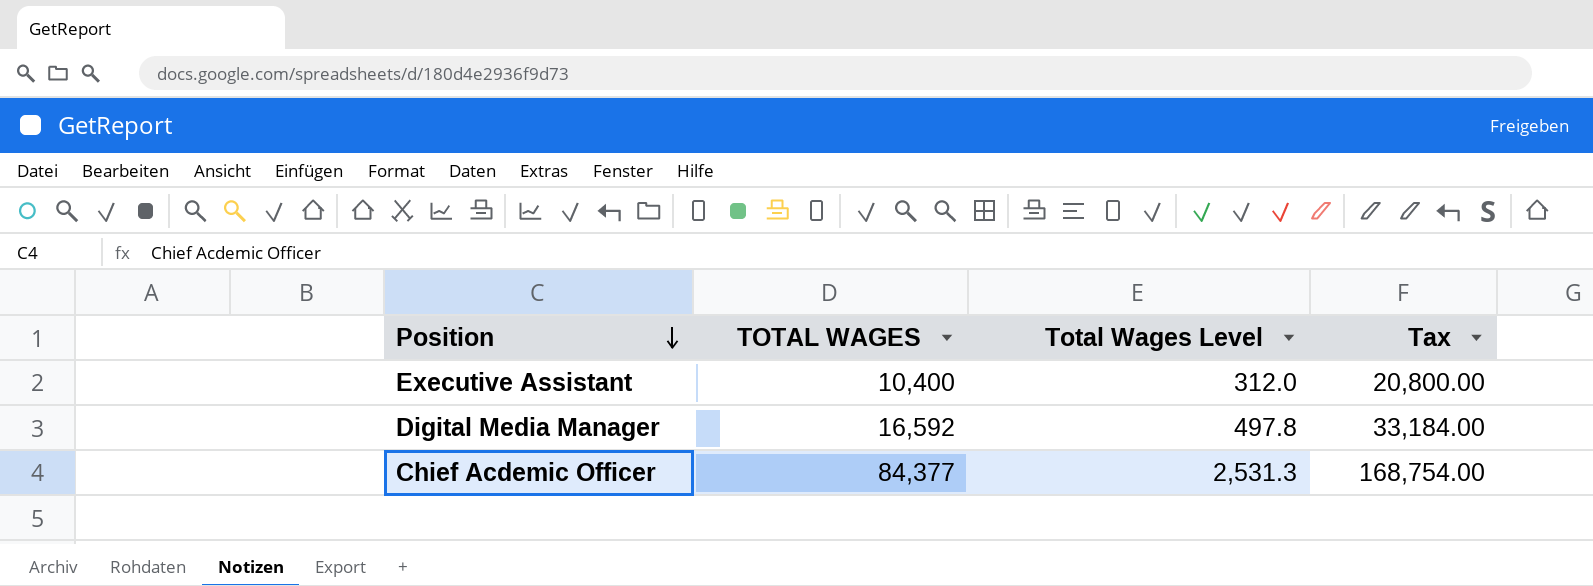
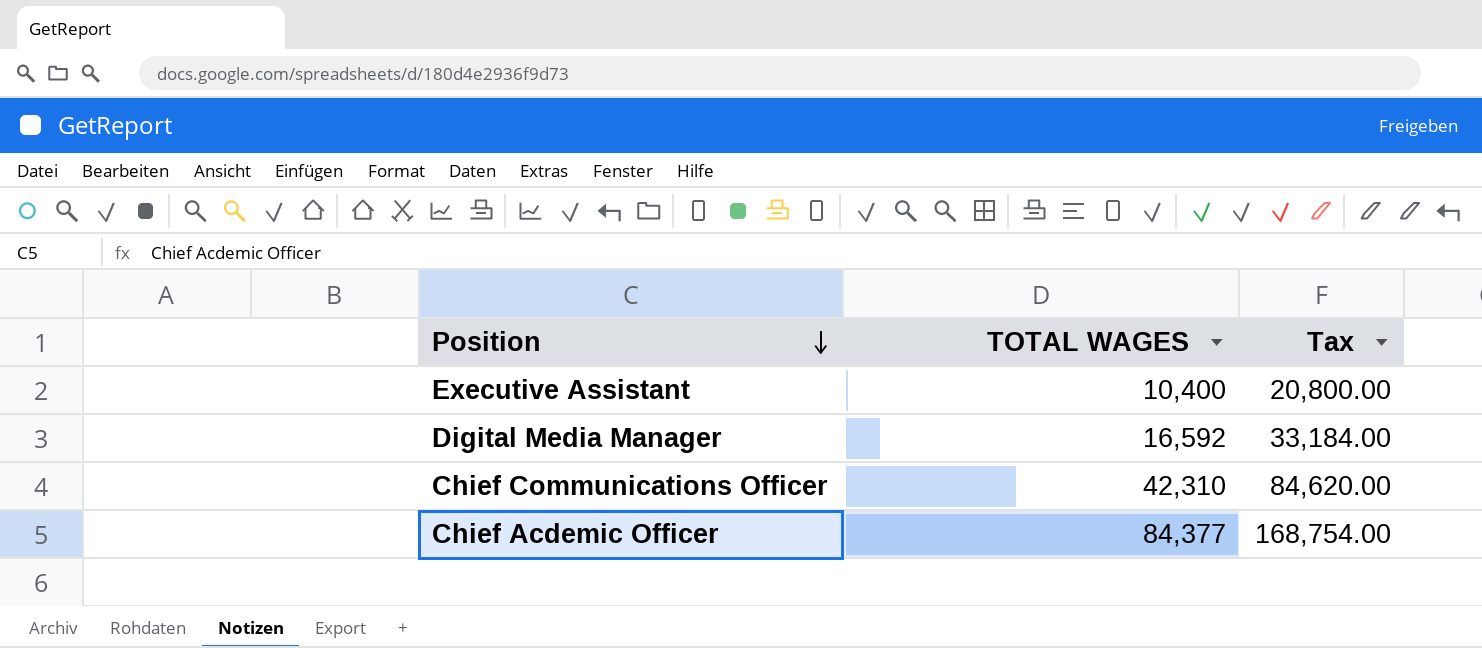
column Total Wages Level | formula: [TOTAL WAGES] * 0.03 -> none
row Chief Communications Officer: none -> 42,310 | 84,620.00

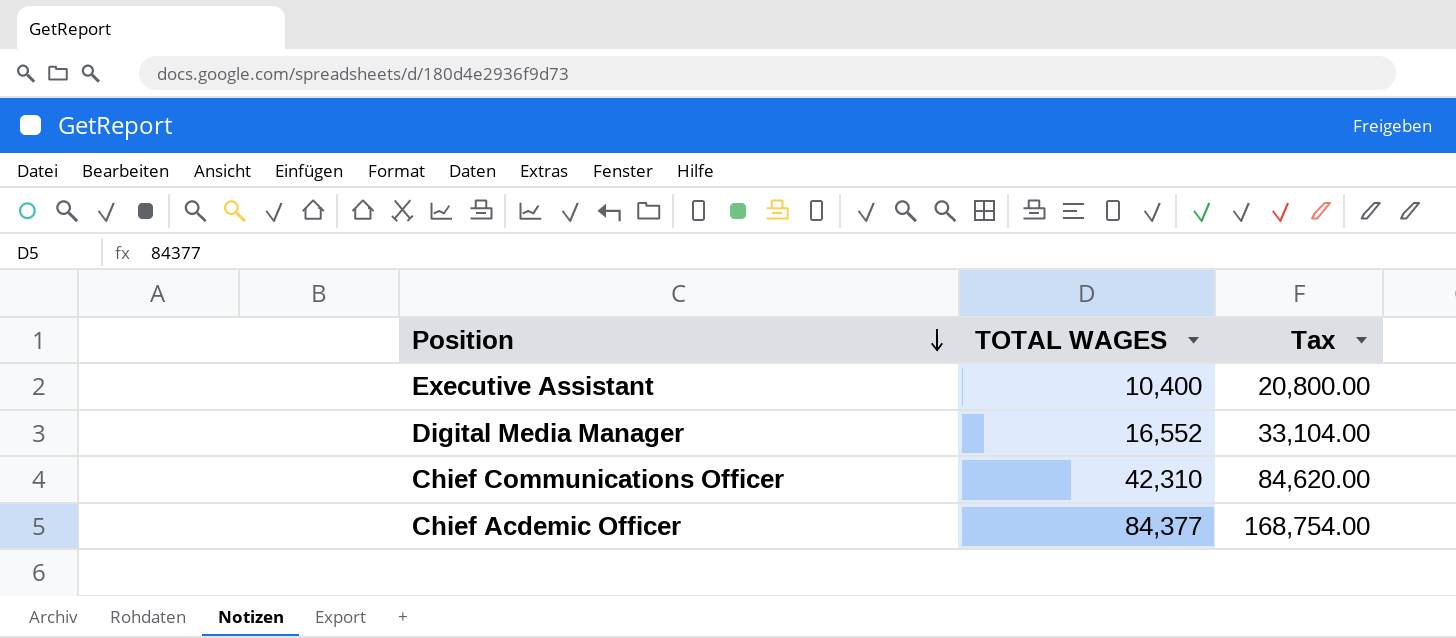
Digital Media Manager | TOTAL WAGES: 16,592 -> 16,552
Digital Media Manager | Tax: 33,184.00 -> 33,104.00

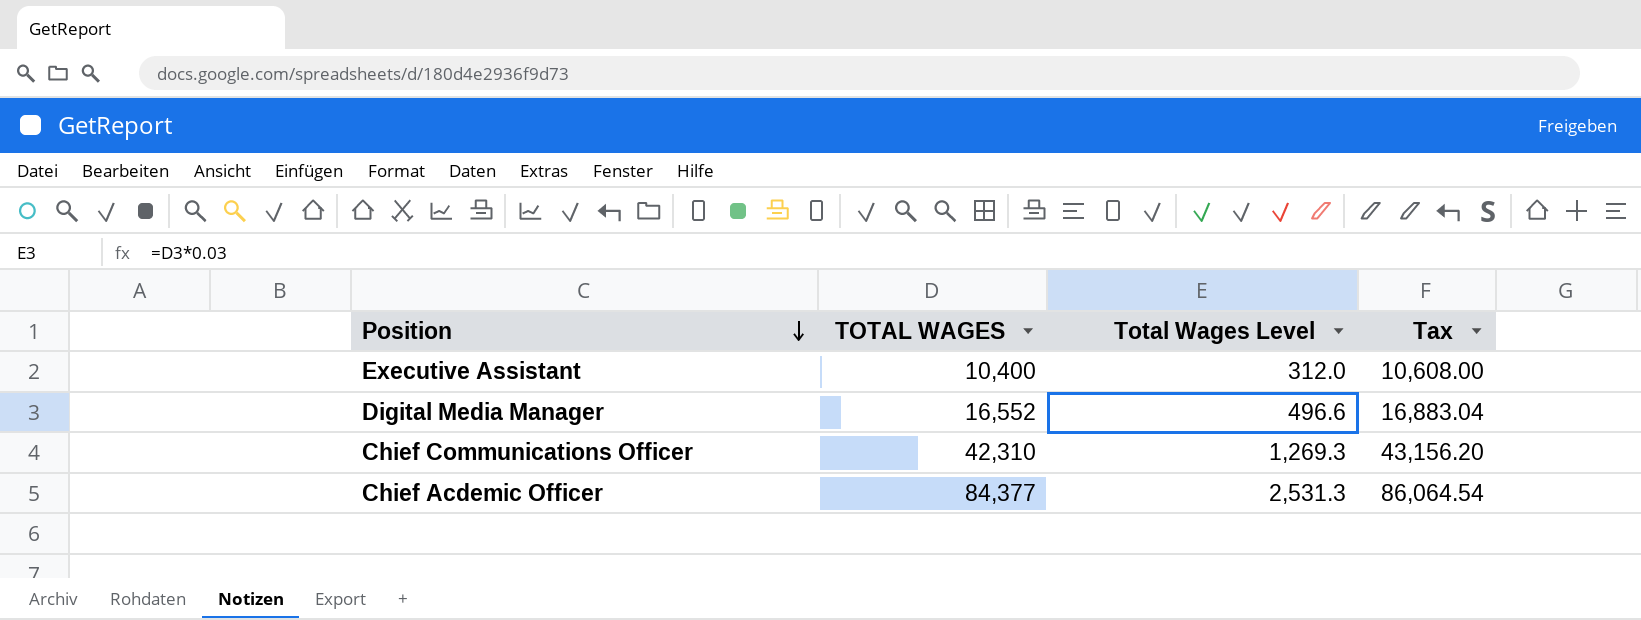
column Total Wages Level | formula: none -> [TOTAL WAGES] * 0.03
column Tax | formula: [TOTAL WAGES] * 2 -> [TOTAL WAGES] * 1.02

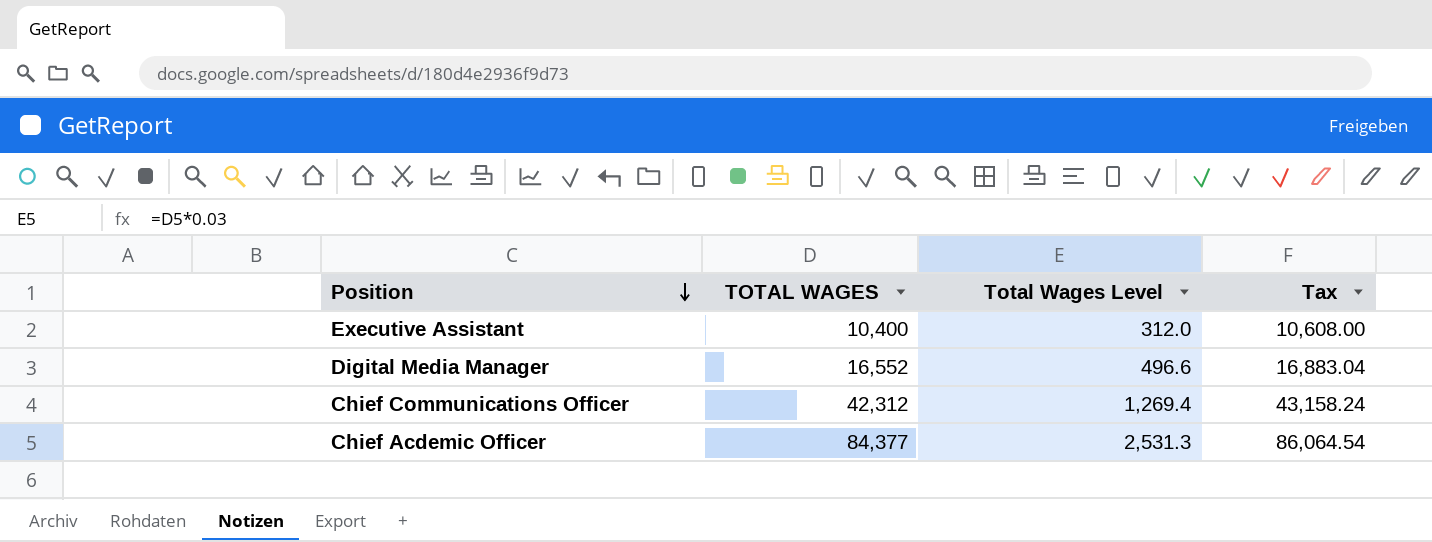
Chief Communications Officer | TOTAL WAGES: 42,310 -> 42,312
Chief Communications Officer | Total Wages Level: 1,269.3 -> 1,269.4
Chief Communications Officer | Tax: 43,156.20 -> 43,158.24

